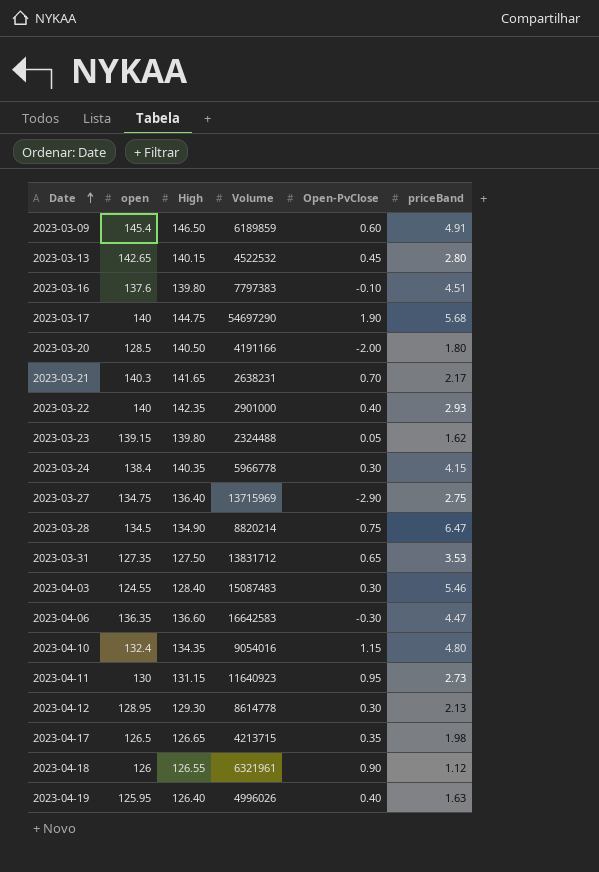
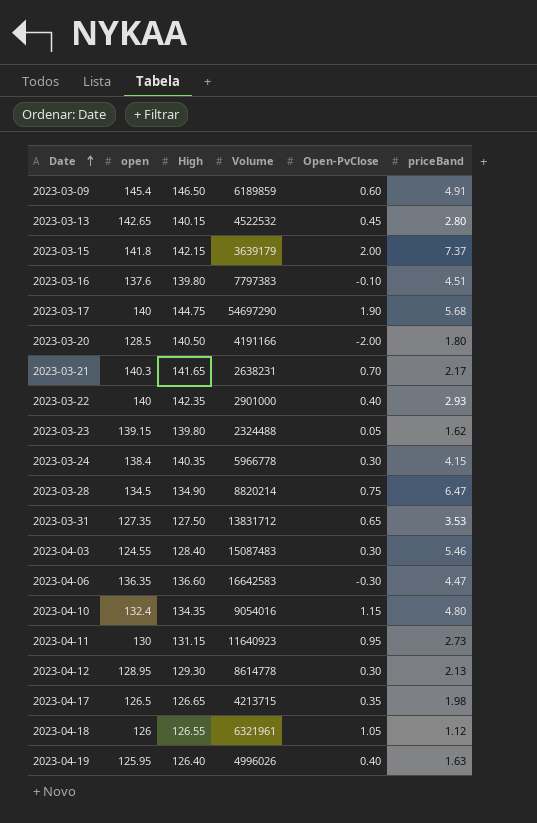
row 2023-03-27: 134.75 | 136.40 | 13715969 | -2.90 | 2.75 -> none
row 2023-03-15: none -> 141.8 | 142.15 | 3639179 | 2.00 | 7.37
2023-04-18 | Open-PvClose: 0.90 -> 1.05

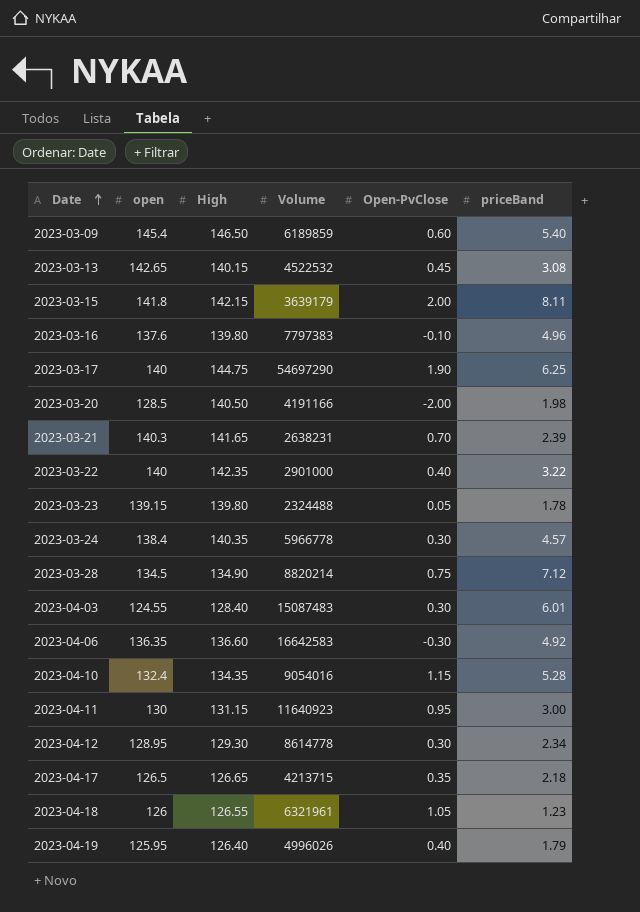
row 2023-03-31: 127.35 | 127.50 | 13831712 | 0.65 | 3.53 -> none
2023-03-09 | priceBand: 4.91 -> 5.40
2023-03-13 | priceBand: 2.80 -> 3.08
2023-03-15 | priceBand: 7.37 -> 8.11
2023-03-16 | priceBand: 4.51 -> 4.96
2023-03-17 | priceBand: 5.68 -> 6.25
2023-03-20 | priceBand: 1.80 -> 1.98
2023-03-21 | priceBand: 2.17 -> 2.39
2023-03-22 | priceBand: 2.93 -> 3.22
2023-03-23 | priceBand: 1.62 -> 1.78
2023-03-24 | priceBand: 4.15 -> 4.57
2023-03-28 | priceBand: 6.47 -> 7.12
2023-04-03 | priceBand: 5.46 -> 6.01
2023-04-06 | priceBand: 4.47 -> 4.92
2023-04-10 | priceBand: 4.80 -> 5.28
2023-04-11 | priceBand: 2.73 -> 3.00
2023-04-12 | priceBand: 2.13 -> 2.34
2023-04-17 | priceBand: 1.98 -> 2.18
2023-04-18 | priceBand: 1.12 -> 1.23
2023-04-19 | priceBand: 1.63 -> 1.79

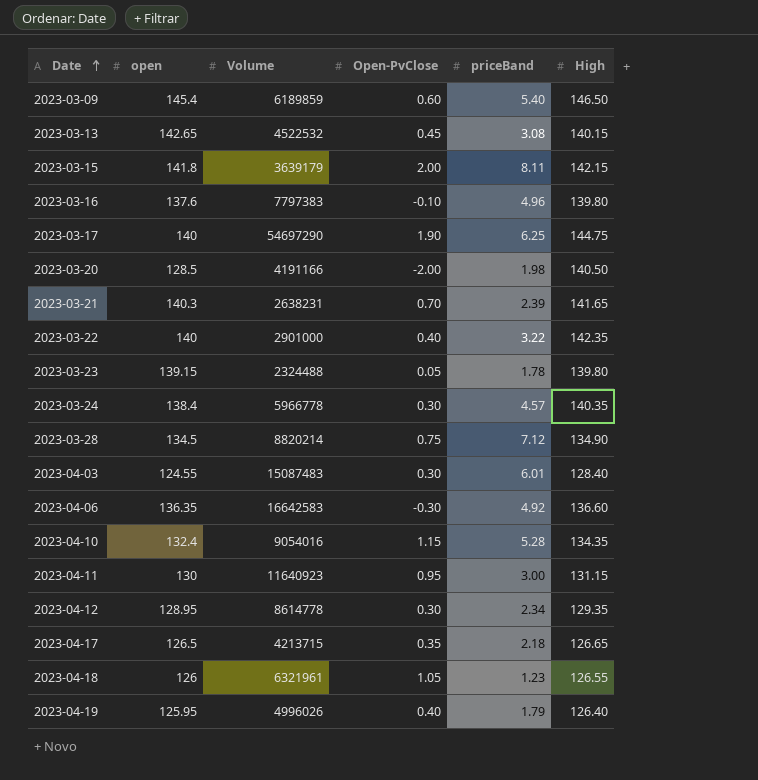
column High | position: 3 -> 6
2023-04-12 | High: 129.30 -> 129.35

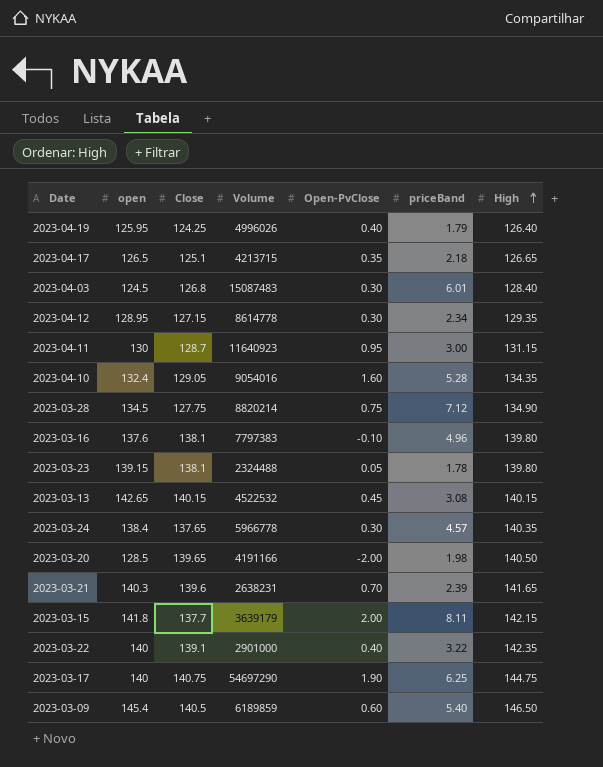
row order: Date ascending -> High ascending
column Close | position: none -> 3
row 2023-04-06: 136.35 | 16642583 | -0.30 | 4.92 | 136.60 -> none
row 2023-04-18: 126 | 6321961 | 1.05 | 1.23 | 126.55 -> none
2023-04-03 | open: 124.55 -> 124.5
2023-04-10 | Open-PvClose: 1.15 -> 1.60

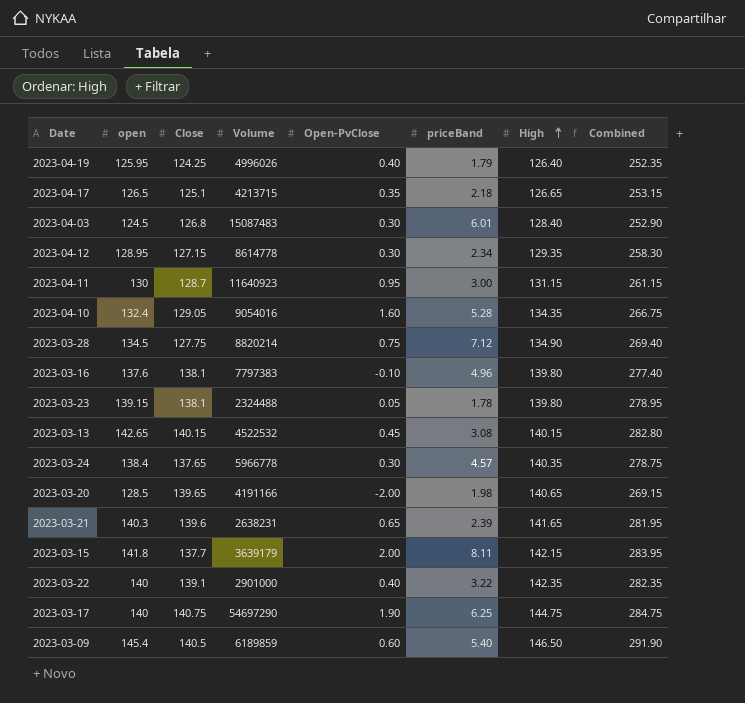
column Combined | formula: none -> [open] + [High]
2023-03-20 | High: 140.50 -> 140.65
2023-03-21 | Open-PvClose: 0.70 -> 0.65

